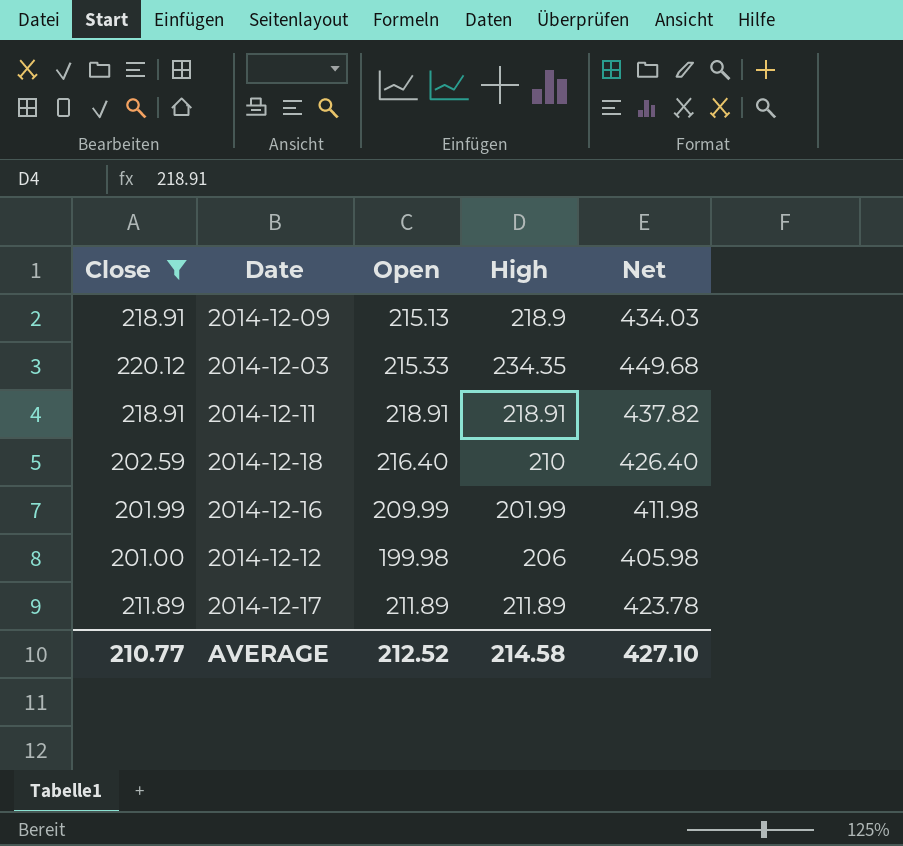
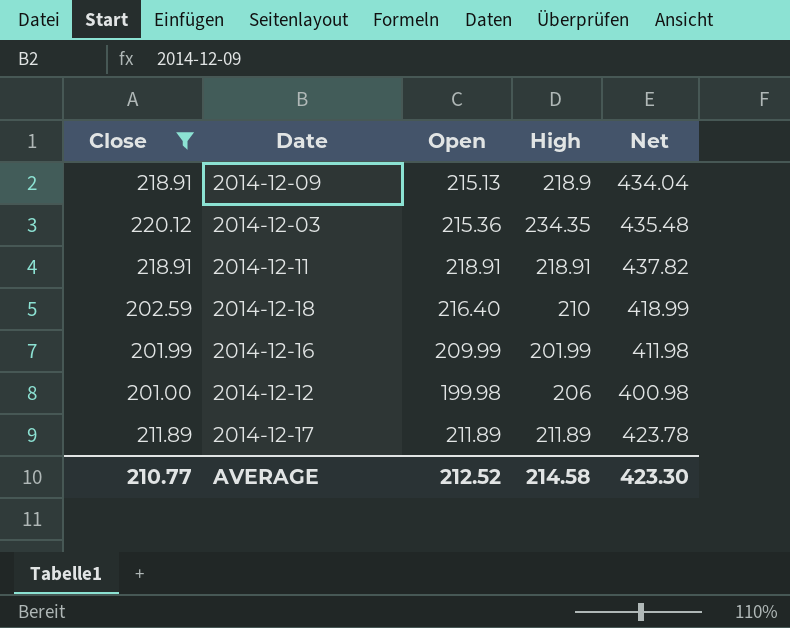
column Net | formula: [Open] + [High] -> [Close] + [Open]
2014-12-03 | Open: 215.33 -> 215.36
AVERAGE | Net: 427.10 -> 423.30

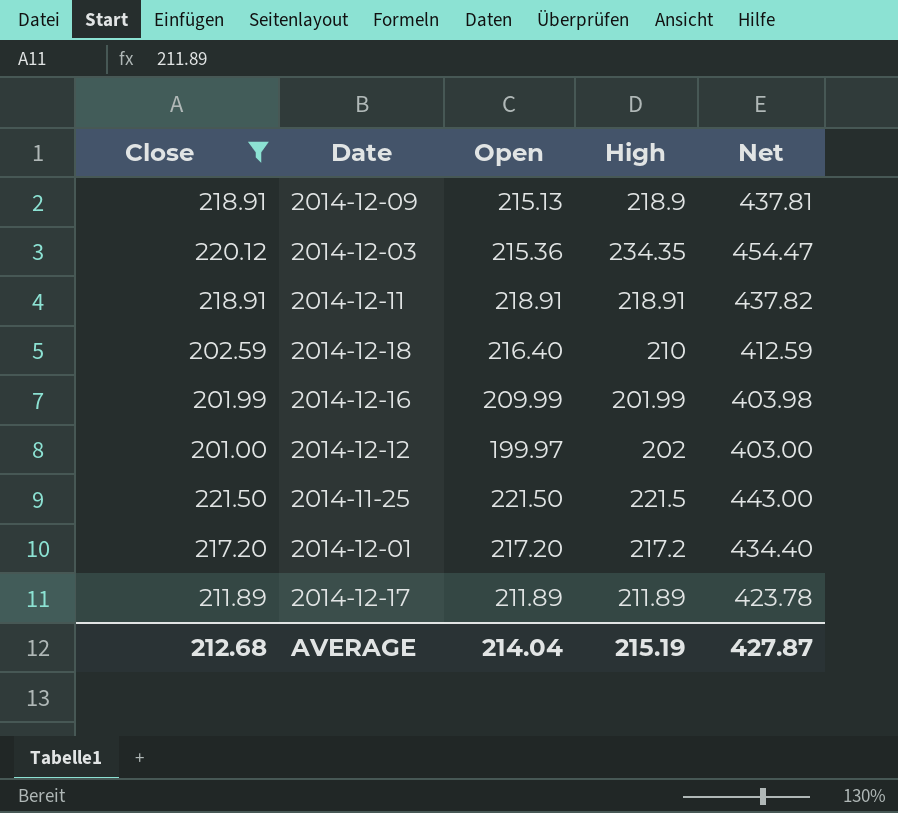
column Net | formula: [Close] + [Open] -> [Close] + [High]
2014-12-12 | Open: 199.98 -> 199.97
2014-12-12 | High: 206 -> 202
row 2014-11-25: none -> 221.50 | 221.50 | 221.5 | 443.00
row 2014-12-01: none -> 217.20 | 217.20 | 217.2 | 434.40
AVERAGE | Close: 210.77 -> 212.68
AVERAGE | Open: 212.52 -> 214.04
AVERAGE | High: 214.58 -> 215.19
AVERAGE | Net: 423.30 -> 427.87

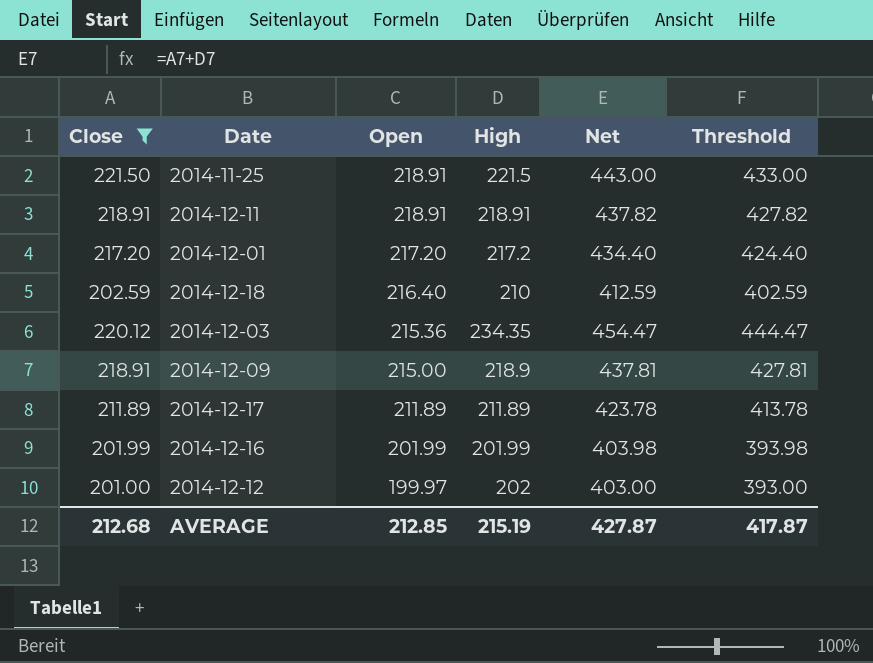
row order: none -> Open descending
column Threshold | formula: none -> [Net] - 10
2014-11-25 | Open: 221.50 -> 218.91
2014-12-09 | Open: 215.13 -> 215.00
2014-12-16 | Open: 209.99 -> 201.99
AVERAGE | Open: 214.04 -> 212.85

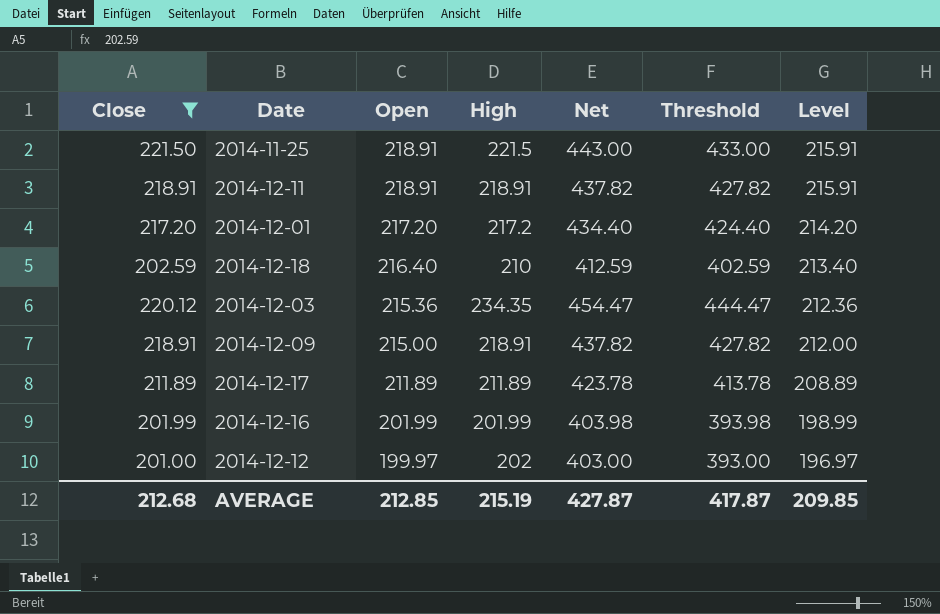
column Level | formula: none -> [Open] - 3
2014-12-09 | High: 218.9 -> 218.91
2014-12-09 | Net: 437.81 -> 437.82
2014-12-09 | Threshold: 427.81 -> 427.82

